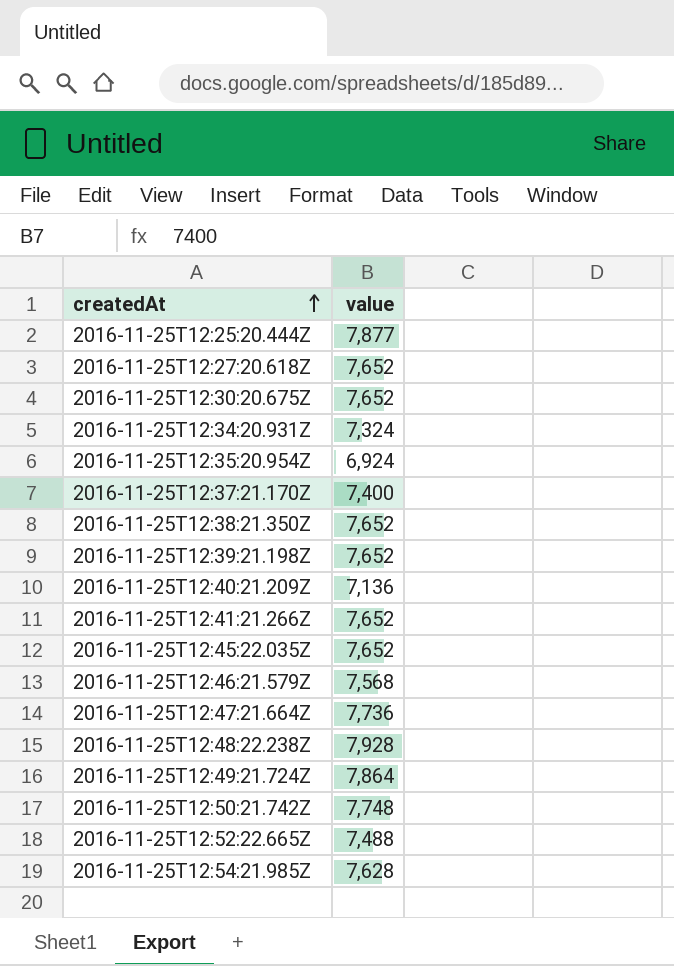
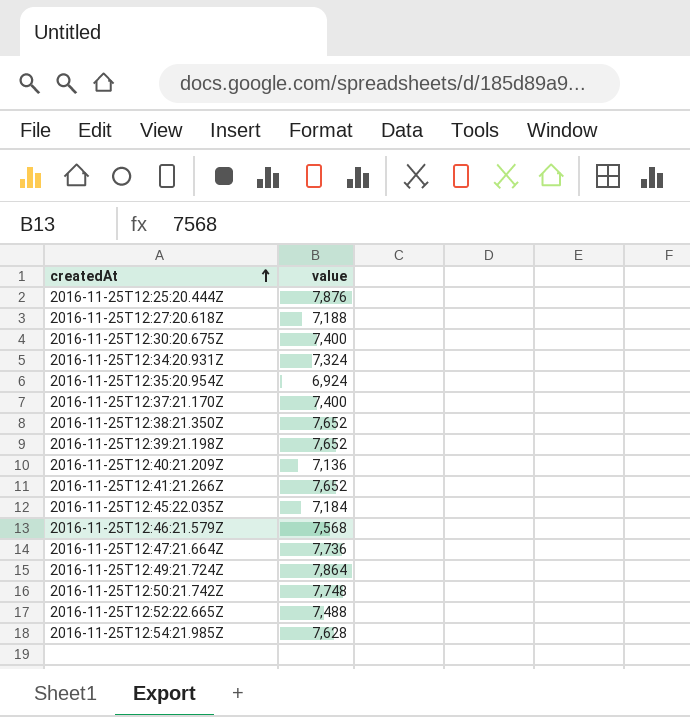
row 2016-11-25T12:48:22.238Z: 7,928 -> none
2016-11-25T12:25:20.444Z | value: 7,877 -> 7,876
2016-11-25T12:27:20.618Z | value: 7,652 -> 7,188
2016-11-25T12:30:20.675Z | value: 7,652 -> 7,400
2016-11-25T12:45:22.035Z | value: 7,652 -> 7,184

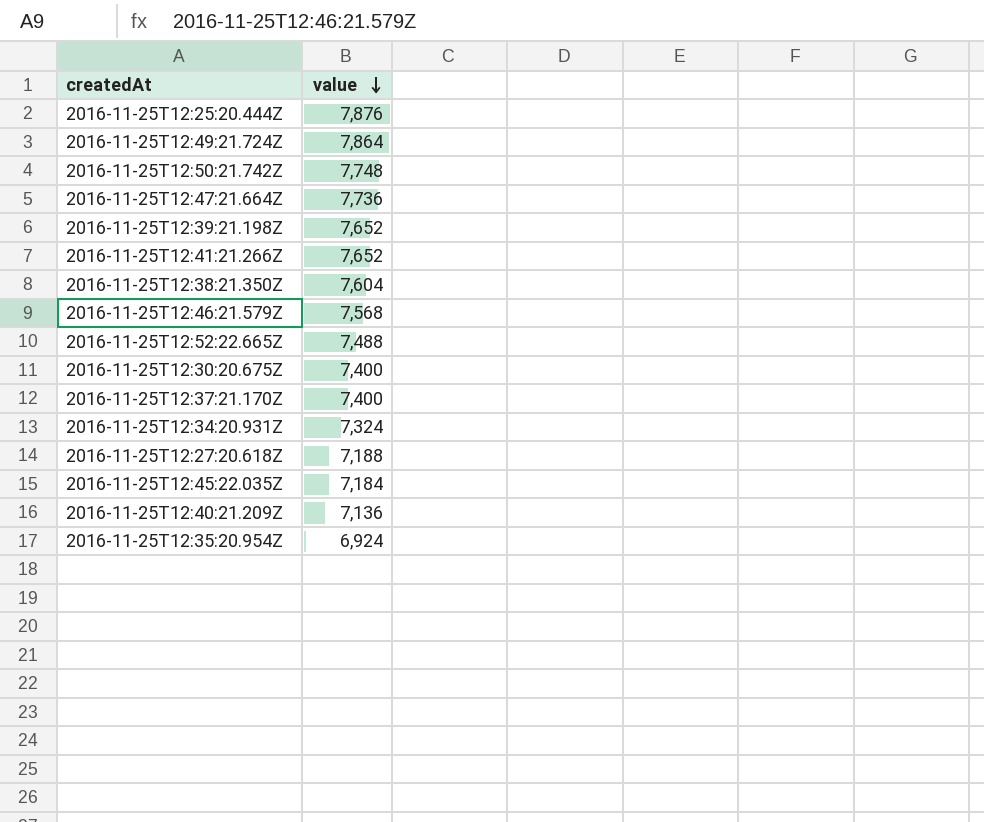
row order: createdAt ascending -> value descending
row 2016-11-25T12:54:21.985Z: 7,628 -> none
2016-11-25T12:38:21.350Z | value: 7,652 -> 7,604

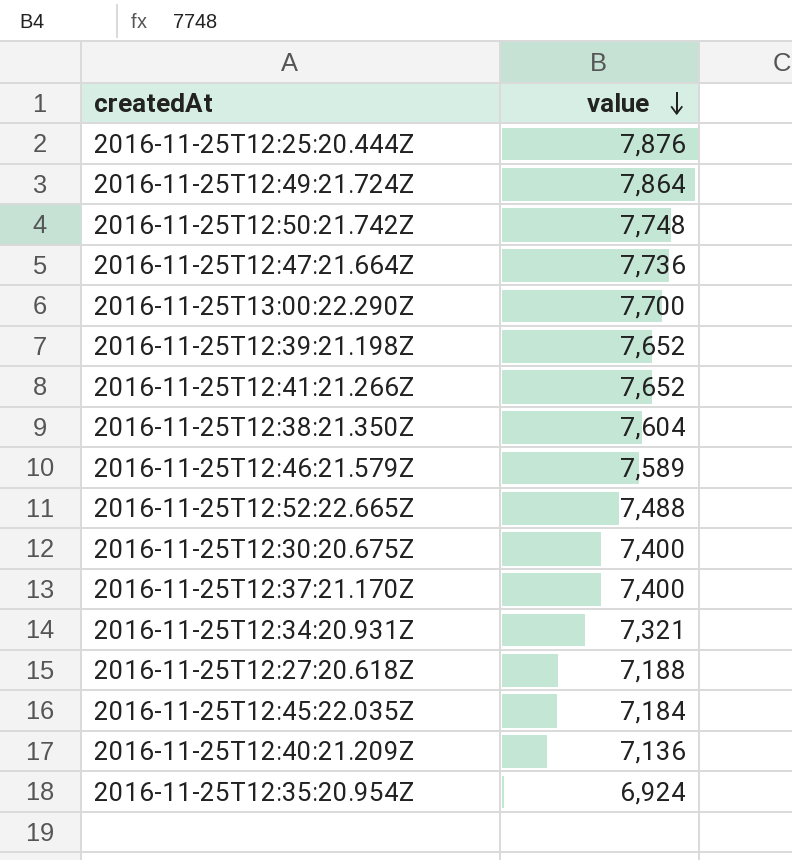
row 2016-11-25T13:00:22.290Z: none -> 7,700
2016-11-25T12:46:21.579Z | value: 7,568 -> 7,589
2016-11-25T12:34:20.931Z | value: 7,324 -> 7,321

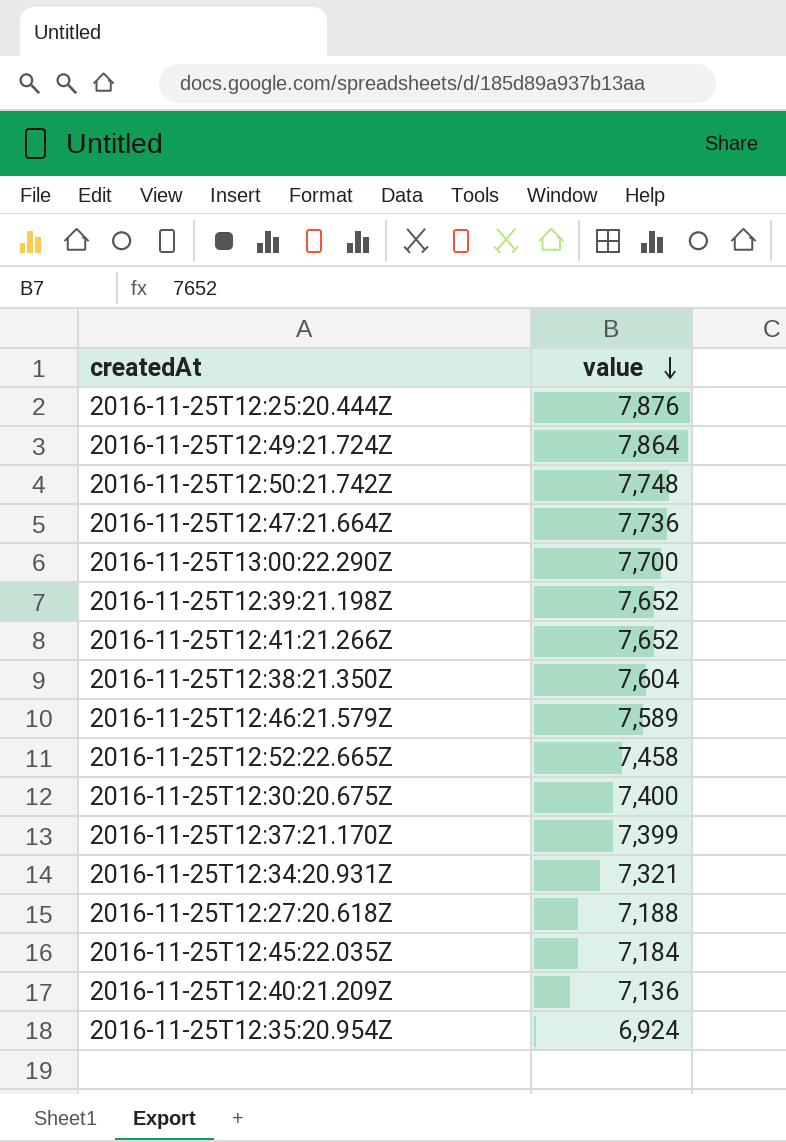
2016-11-25T12:52:22.665Z | value: 7,488 -> 7,458
2016-11-25T12:37:21.170Z | value: 7,400 -> 7,399

